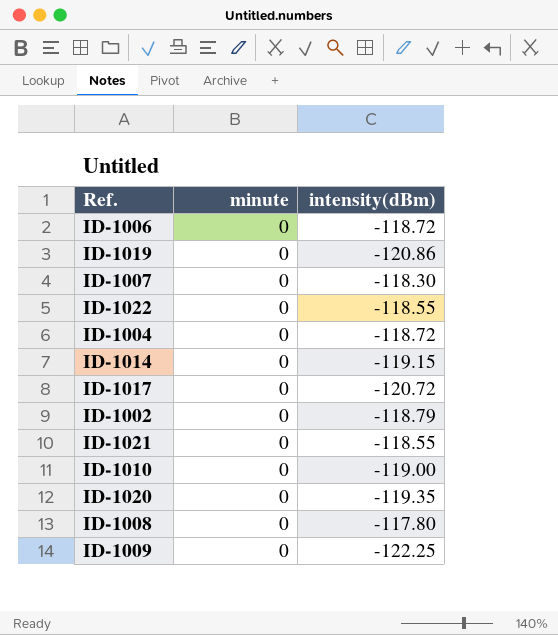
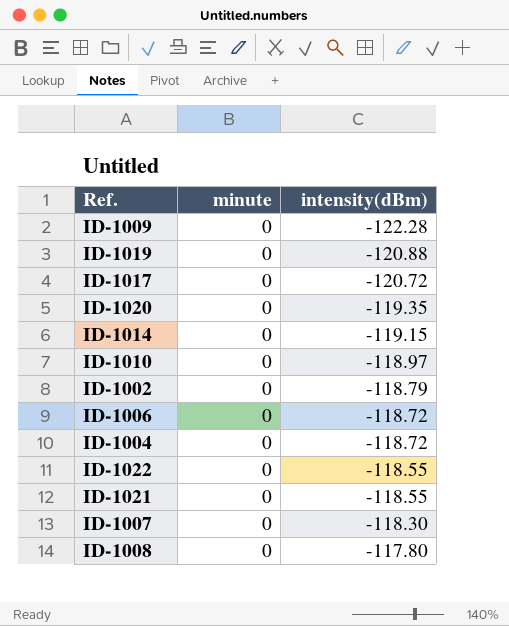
row order: none -> intensity(dBm) ascending
ID-1009 | intensity(dBm): -122.25 -> -122.28
ID-1019 | intensity(dBm): -120.86 -> -120.88
ID-1010 | intensity(dBm): -119.00 -> -118.97

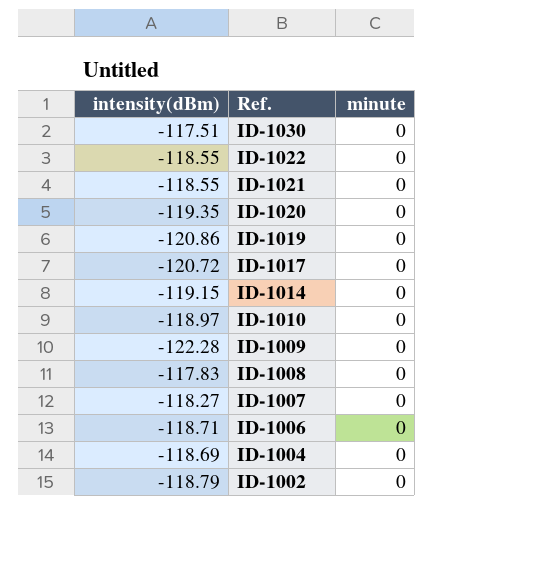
row order: intensity(dBm) ascending -> Ref. descending
column intensity(dBm) | position: 3 -> 1
row ID-1030: none -> -117.51 | 0
ID-1019 | intensity(dBm): -120.88 -> -120.86
ID-1008 | intensity(dBm): -117.80 -> -117.83
ID-1007 | intensity(dBm): -118.30 -> -118.27
ID-1006 | intensity(dBm): -118.72 -> -118.71
ID-1004 | intensity(dBm): -118.72 -> -118.69

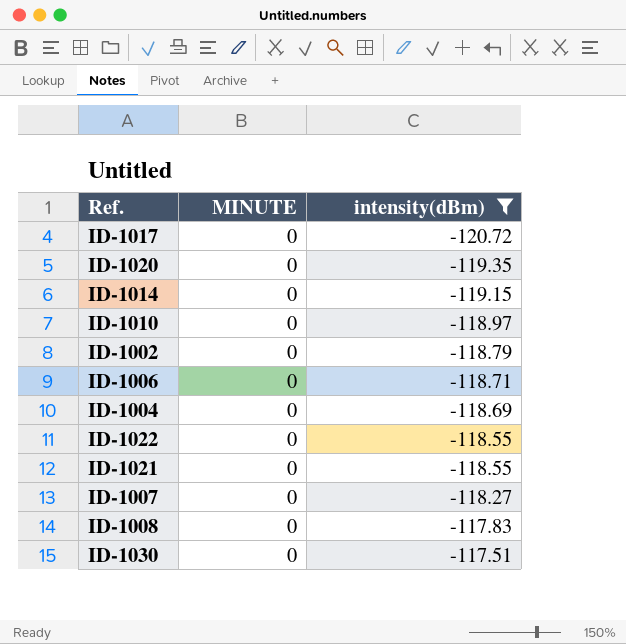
filter: none -> intensity(dBm) >= -120.72
row order: Ref. descending -> intensity(dBm) ascending
column name: minute -> MINUTE
column intensity(dBm) | position: 1 -> 3

